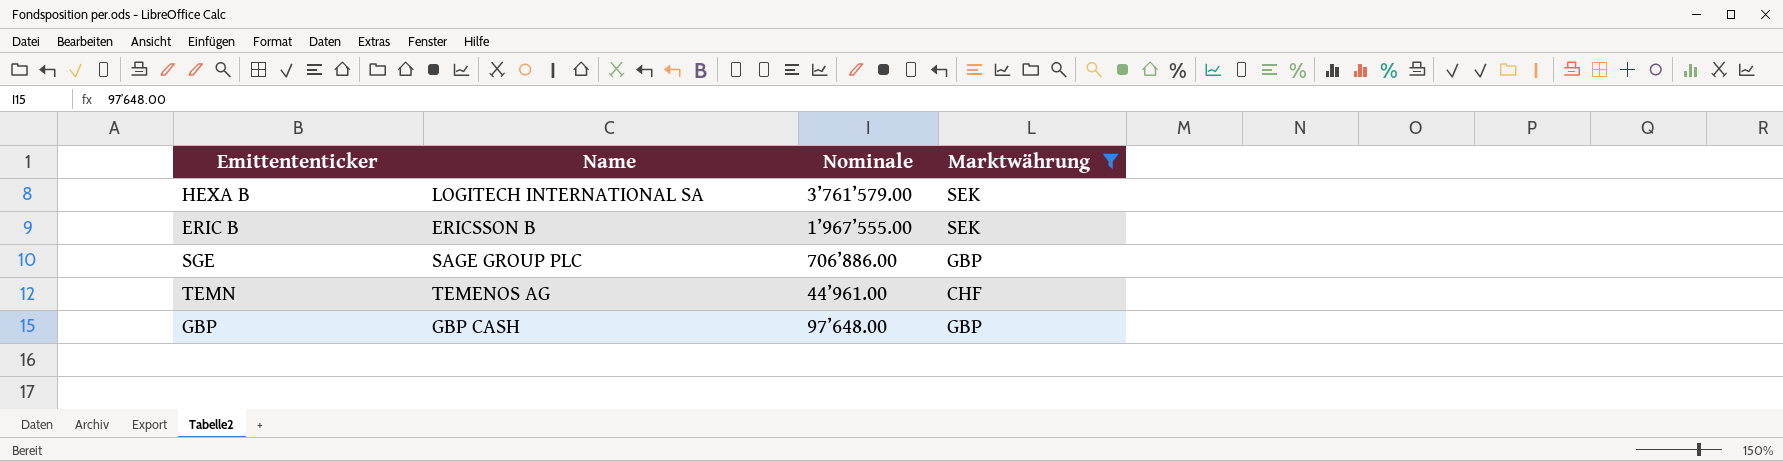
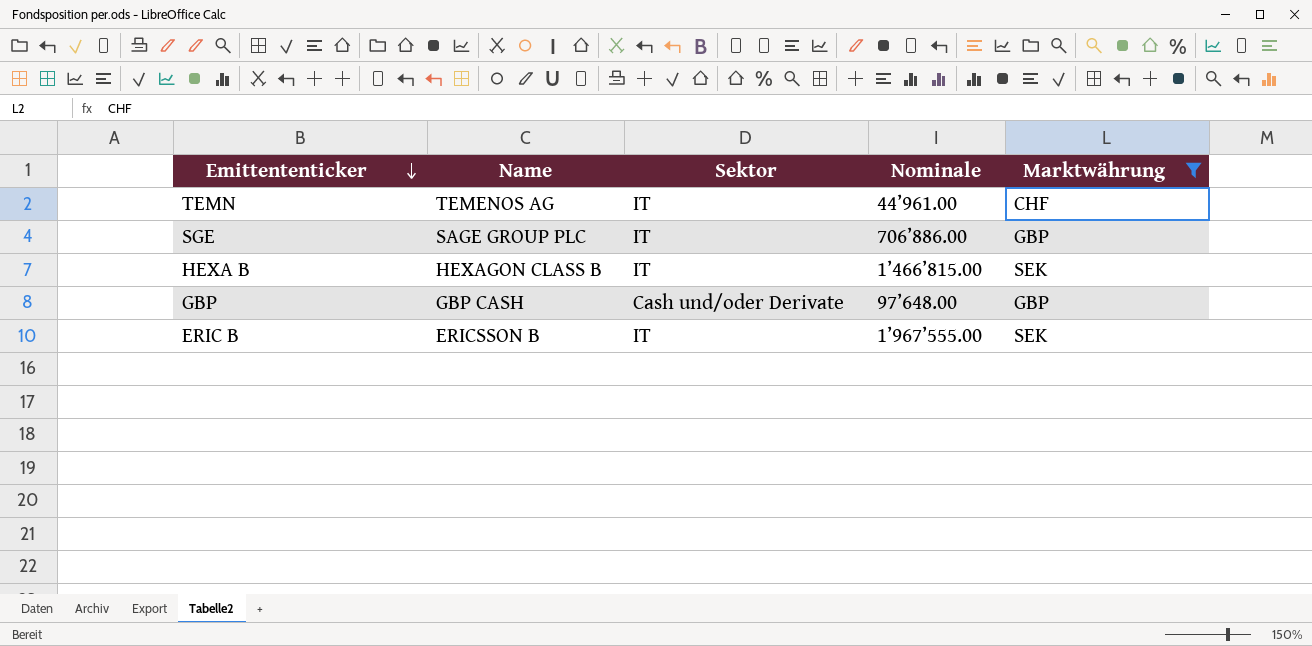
row order: none -> Emittententicker descending
column Sektor | position: none -> 3
HEXA B | Name: LOGITECH INTERNATIONAL SA -> HEXAGON CLASS B
HEXA B | Nominale: 3’761’579.00 -> 1’466’815.00

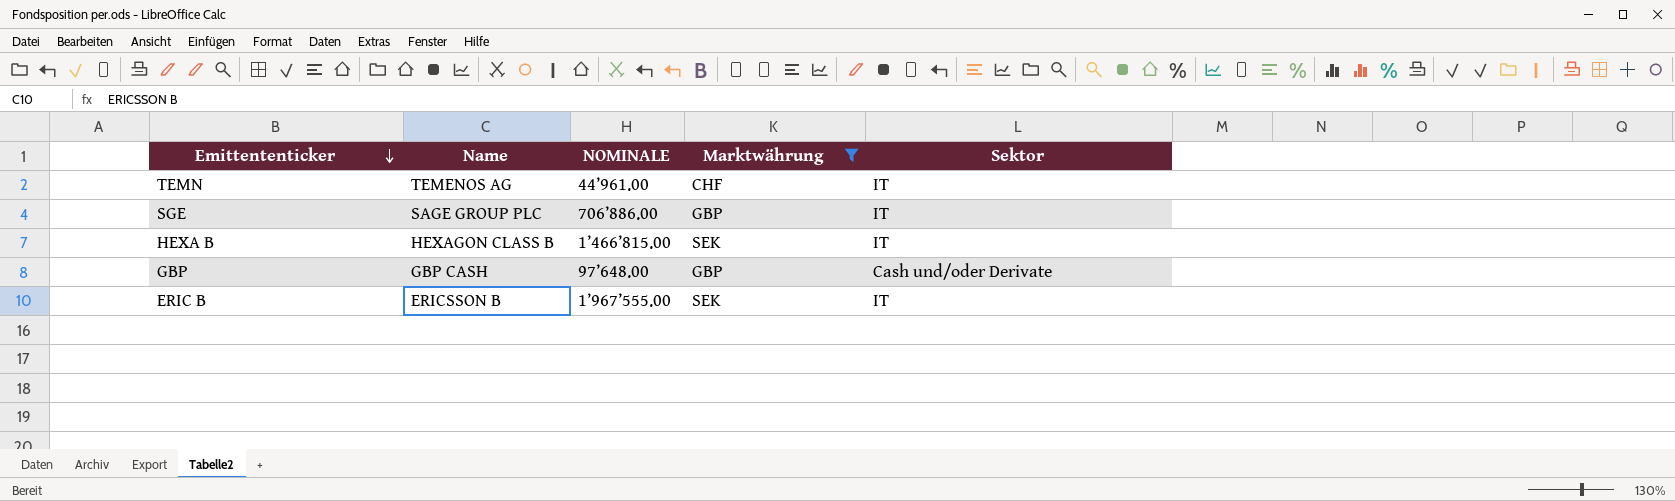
column name: Nominale -> NOMINALE
column Sektor | position: 3 -> 5

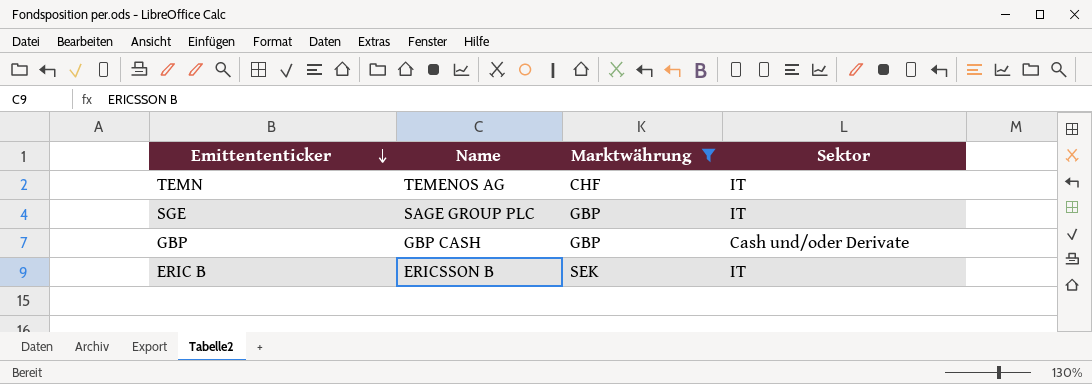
column NOMINALE | position: 3 -> none
row HEXA B: HEXAGON CLASS B | 1’466’815.00 | SEK | IT -> none

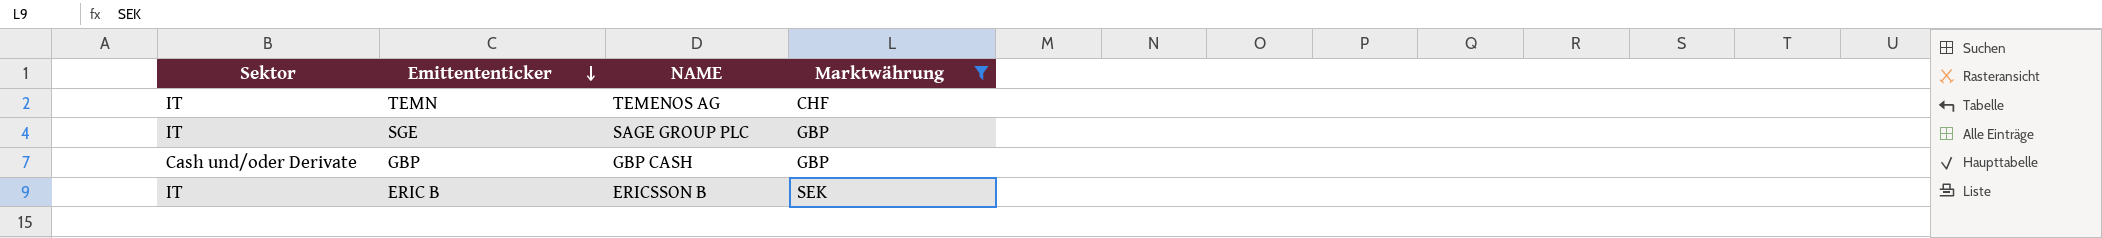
column Sektor | position: 4 -> 1
column name: Name -> NAME

